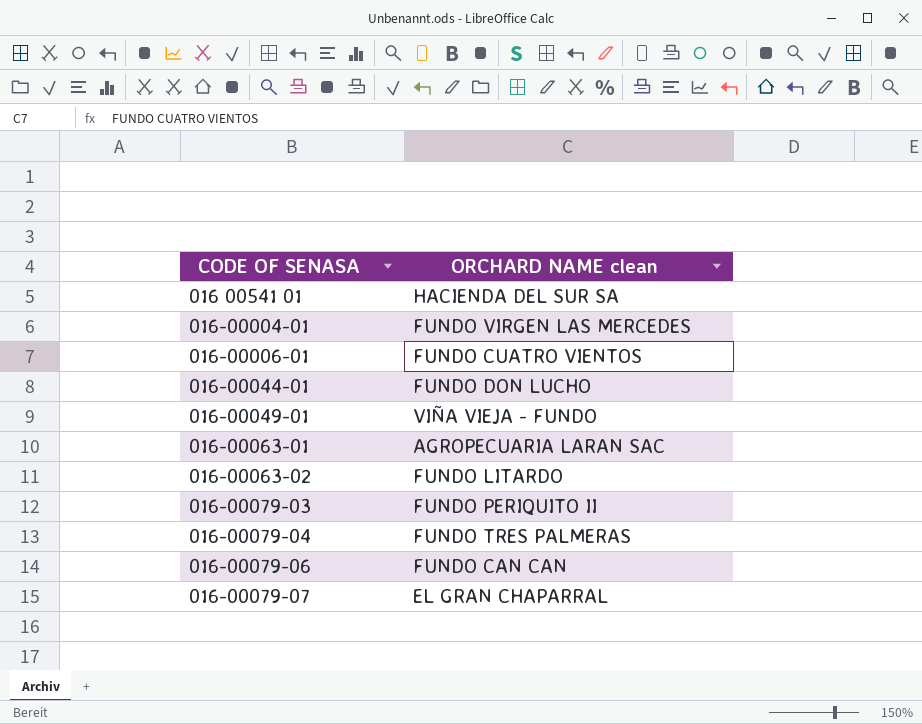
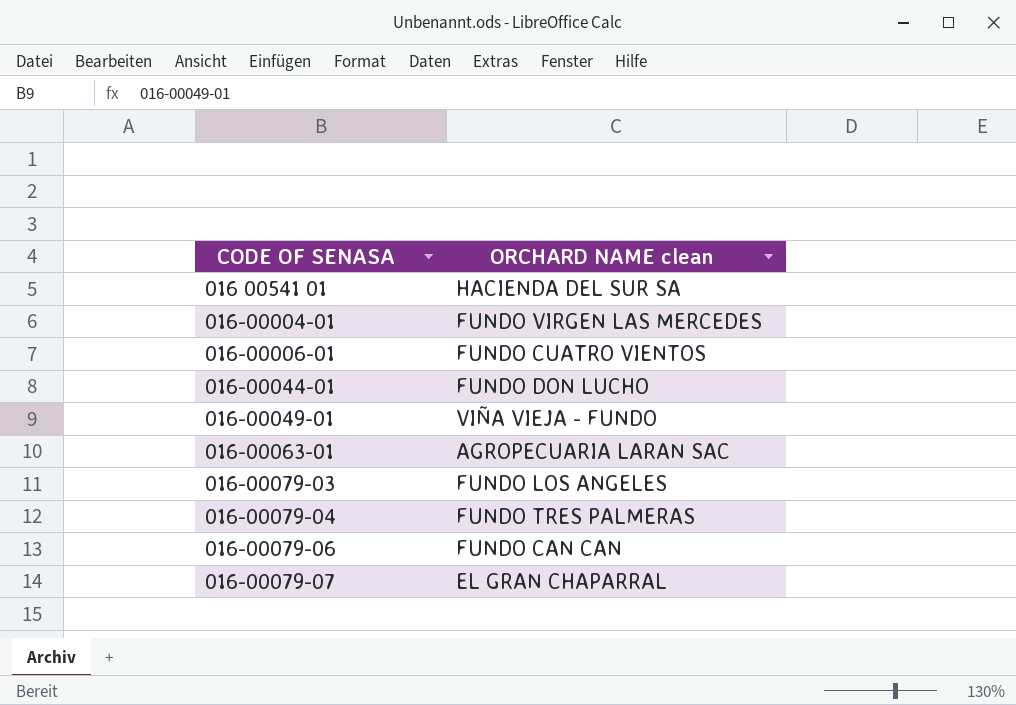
row 016-00063-02: FUNDO LITARDO -> none
016-00079-03 | ORCHARD NAME clean: FUNDO PERIQUITO II -> FUNDO LOS ANGELES

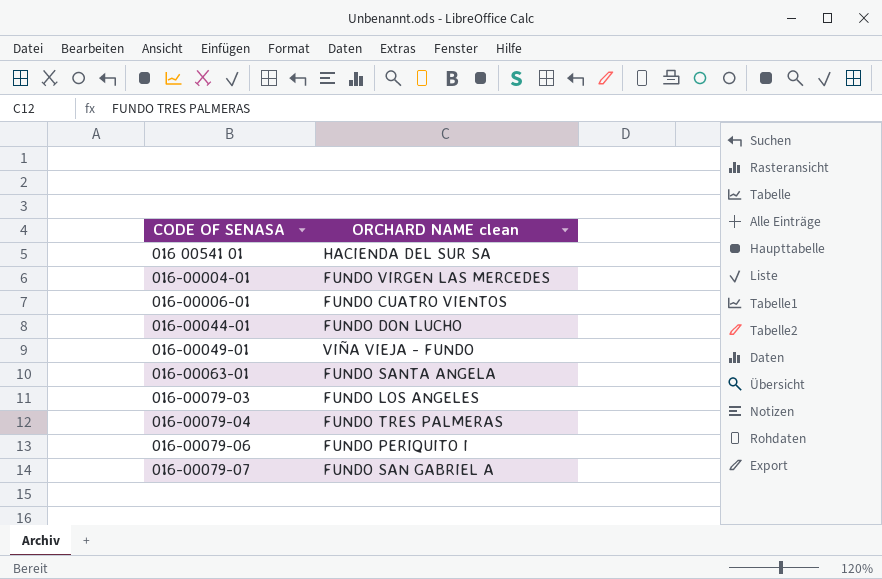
016-00063-01 | ORCHARD NAME clean: AGROPECUARIA LARAN SAC -> FUNDO SANTA ANGELA
016-00079-06 | ORCHARD NAME clean: FUNDO CAN CAN -> FUNDO PERIQUITO I
016-00079-07 | ORCHARD NAME clean: EL GRAN CHAPARRAL -> FUNDO SAN GABRIEL A

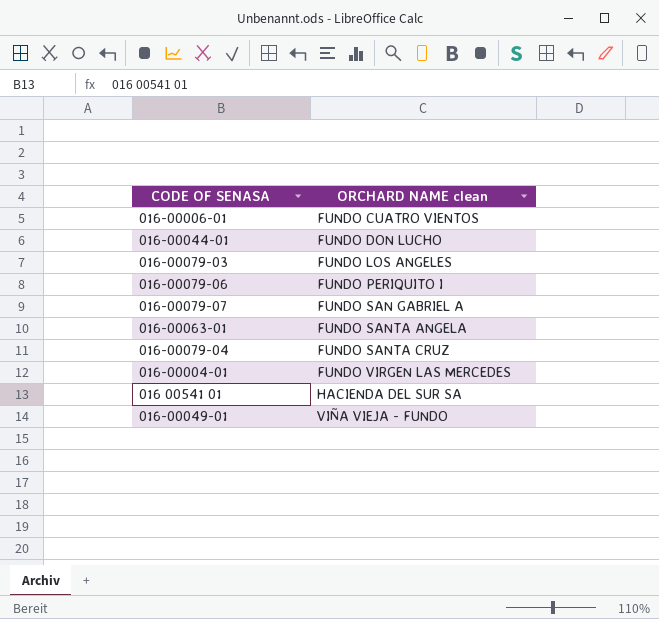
row order: CODE OF SENASA ascending -> ORCHARD NAME clean ascending
016-00079-04 | ORCHARD NAME clean: FUNDO TRES PALMERAS -> FUNDO SANTA CRUZ

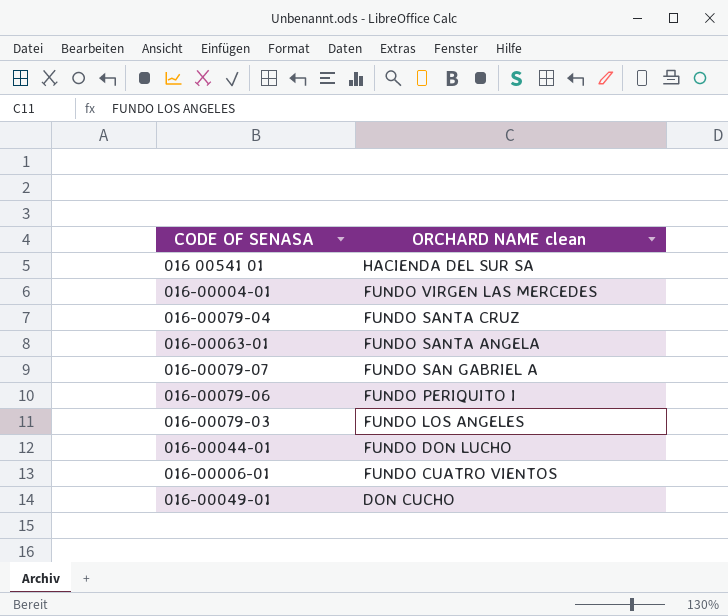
row order: ORCHARD NAME clean ascending -> ORCHARD NAME clean descending
016-00049-01 | ORCHARD NAME clean: VIÑA VIEJA - FUNDO -> DON CUCHO

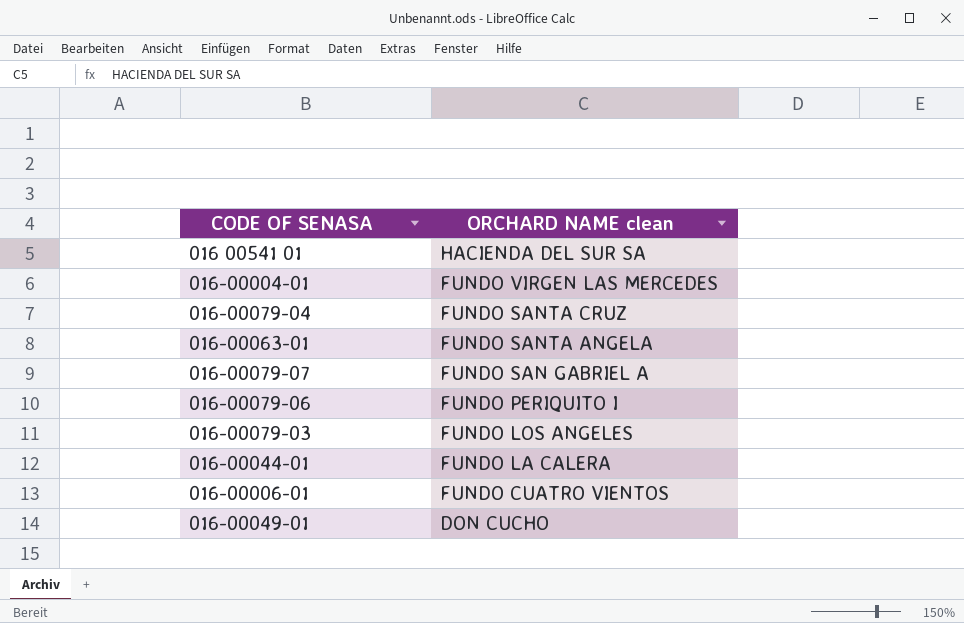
016-00044-01 | ORCHARD NAME clean: FUNDO DON LUCHO -> FUNDO LA CALERA

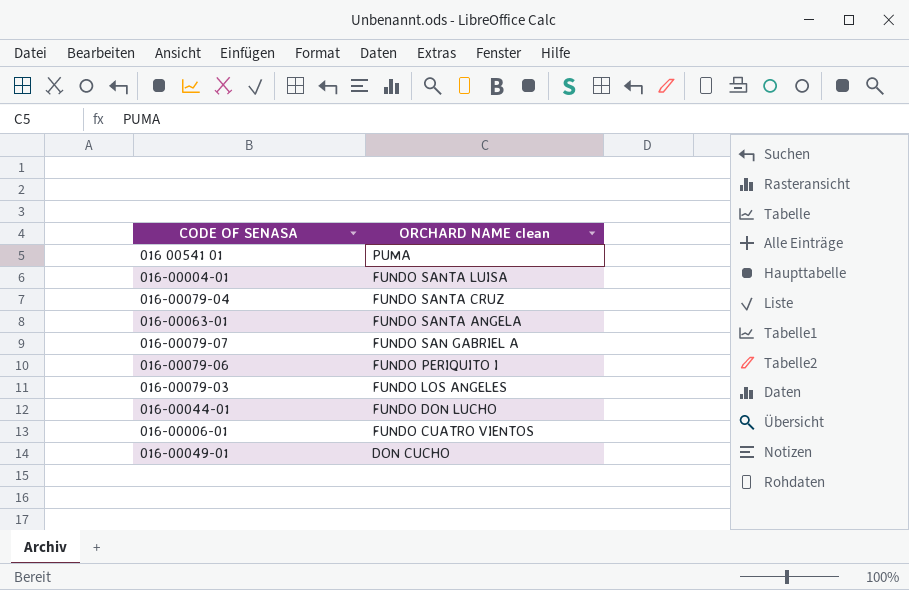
016 00541 01 | ORCHARD NAME clean: HACIENDA DEL SUR SA -> PUMA
016-00004-01 | ORCHARD NAME clean: FUNDO VIRGEN LAS MERCEDES -> FUNDO SANTA LUISA
016-00044-01 | ORCHARD NAME clean: FUNDO LA CALERA -> FUNDO DON LUCHO

